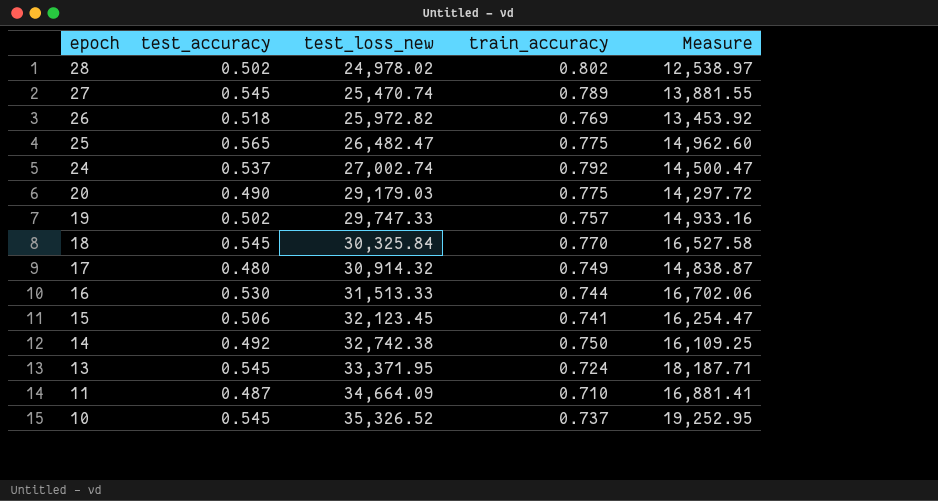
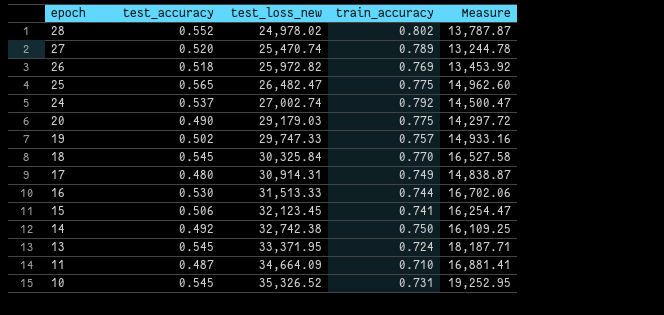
28 | test_accuracy: 0.502 -> 0.552
28 | Measure: 12,538.97 -> 13,787.87
27 | test_accuracy: 0.545 -> 0.520
27 | Measure: 13,881.55 -> 13,244.78
17 | test_loss_new: 30,914.32 -> 30,914.31
10 | train_accuracy: 0.737 -> 0.731

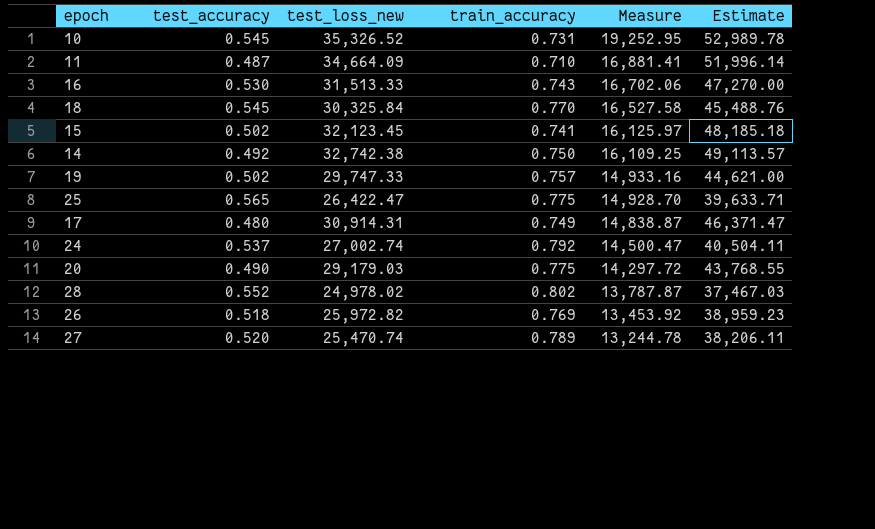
row order: epoch descending -> Measure descending
column Estimate | formula: none -> [test_loss_new] * 1.5
row 13: 0.545 | 33,371.95 | 0.724 | 18,187.71 -> none
16 | train_accuracy: 0.744 -> 0.743
15 | test_accuracy: 0.506 -> 0.502
15 | Measure: 16,254.47 -> 16,125.97
25 | test_loss_new: 26,482.47 -> 26,422.47
25 | Measure: 14,962.60 -> 14,928.70

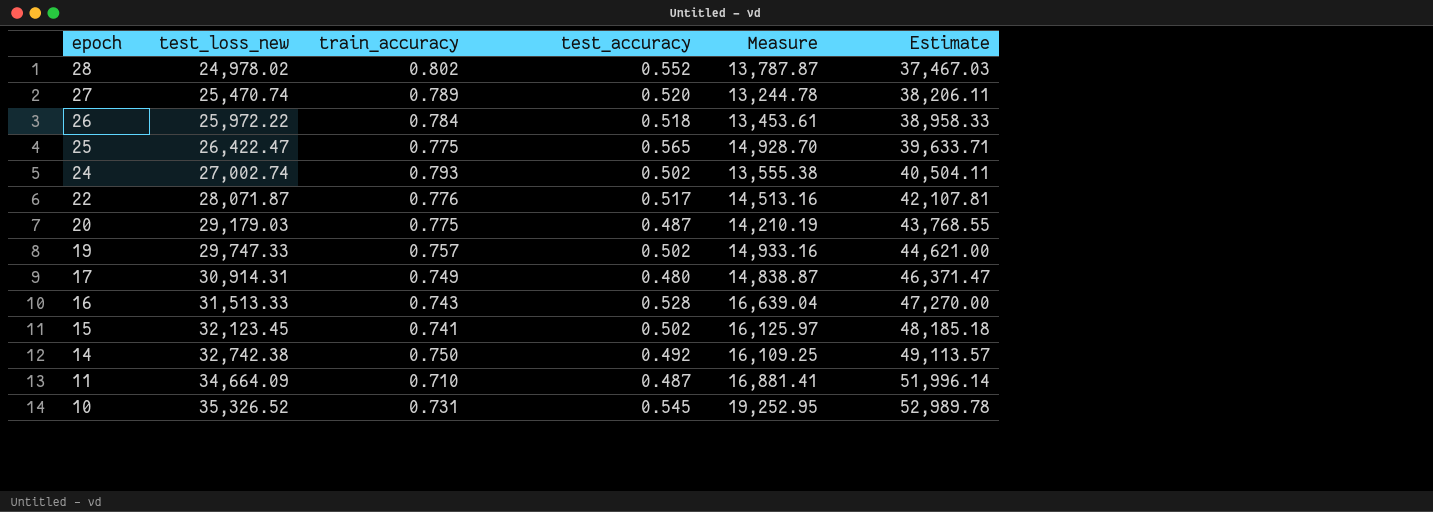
row order: Measure descending -> epoch descending
column test_accuracy | position: 2 -> 4
row 18: 0.545 | 30,325.84 | 0.770 | 16,527.58 | 45,488.76 -> none
26 | test_loss_new: 25,972.82 -> 25,972.22
26 | train_accuracy: 0.769 -> 0.784
26 | Measure: 13,453.92 -> 13,453.61
26 | Estimate: 38,959.23 -> 38,958.33
24 | train_accuracy: 0.792 -> 0.793
24 | test_accuracy: 0.537 -> 0.502
24 | Measure: 14,500.47 -> 13,555.38
row 22: none -> 28,071.87 | 0.776 | 0.517 | 14,513.16 | 42,107.81
20 | test_accuracy: 0.490 -> 0.487
20 | Measure: 14,297.72 -> 14,210.19
16 | test_accuracy: 0.530 -> 0.528
16 | Measure: 16,702.06 -> 16,639.04

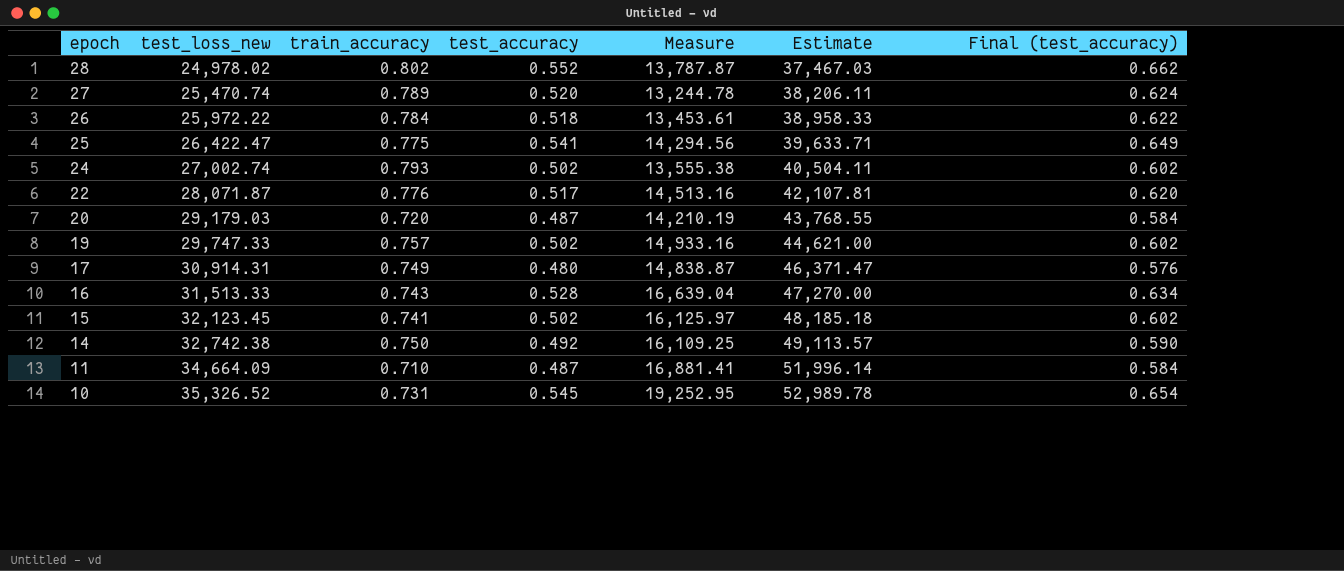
column Final (test_accuracy) | formula: none -> [test_accuracy] * 1.2
25 | test_accuracy: 0.565 -> 0.541
25 | Measure: 14,928.70 -> 14,294.56
20 | train_accuracy: 0.775 -> 0.720

